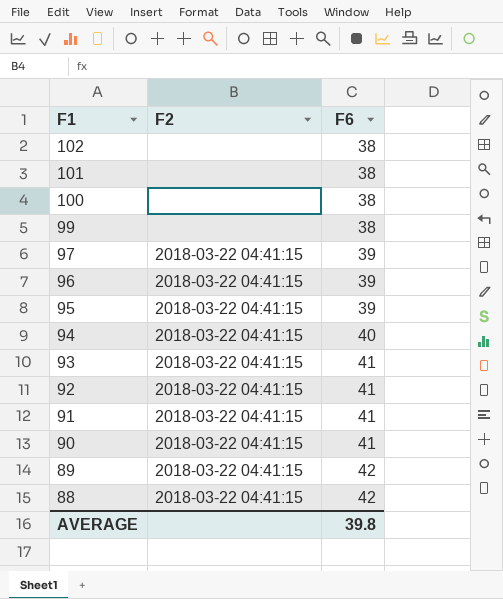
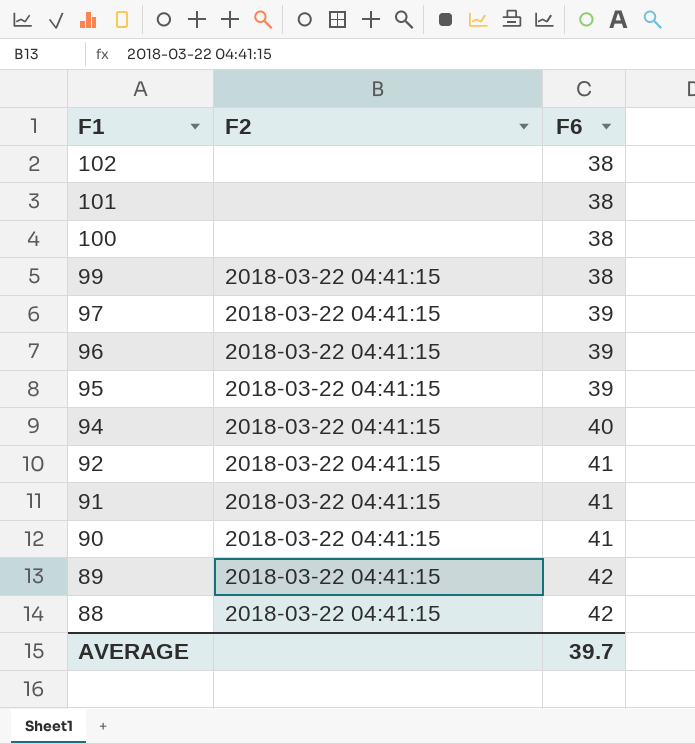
row 93: 2018-03-22 04:41:15 | 41 -> none
99 | F2: none -> 2018-03-22 04:41:15
AVERAGE | F6: 39.8 -> 39.7

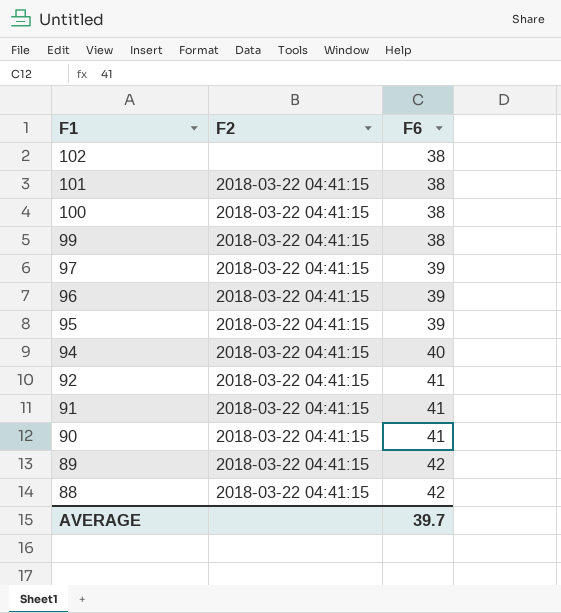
101 | F2: none -> 2018-03-22 04:41:15
100 | F2: none -> 2018-03-22 04:41:15

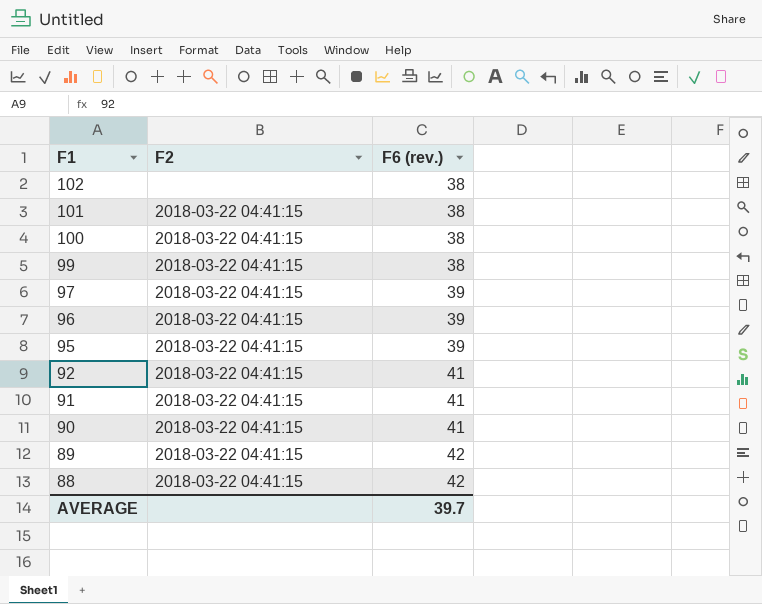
column name: F6 -> F6 (rev.)
row 94: 2018-03-22 04:41:15 | 40 -> none

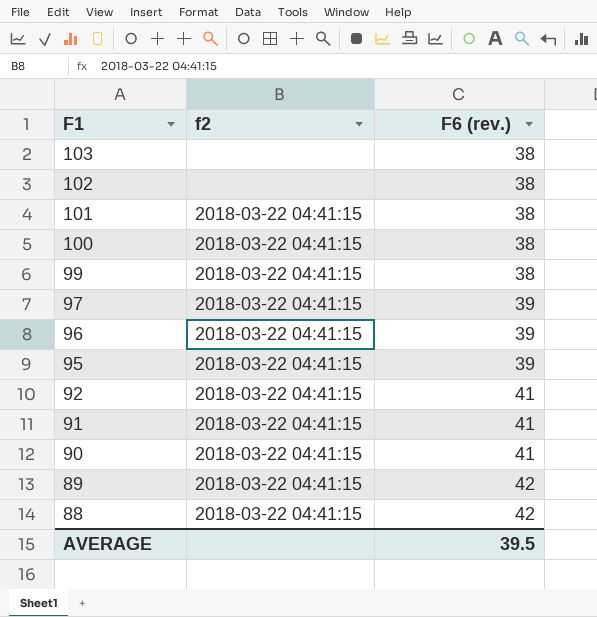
column name: F2 -> f2
row 103: none -> none | 38
AVERAGE | F6 (rev.): 39.7 -> 39.5

